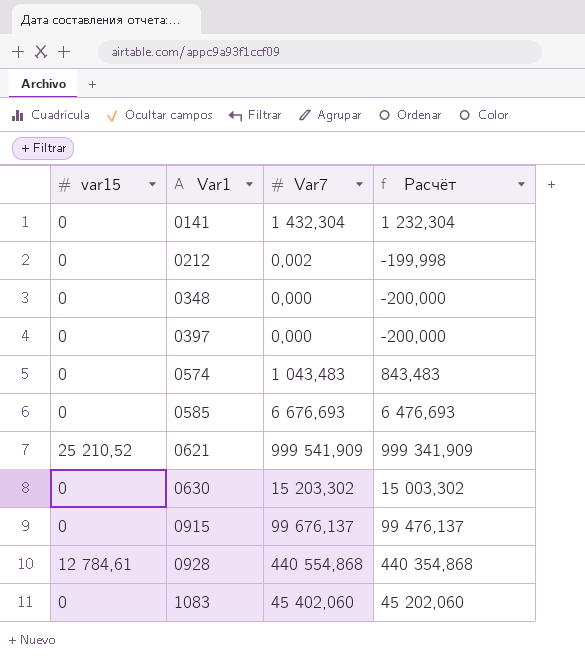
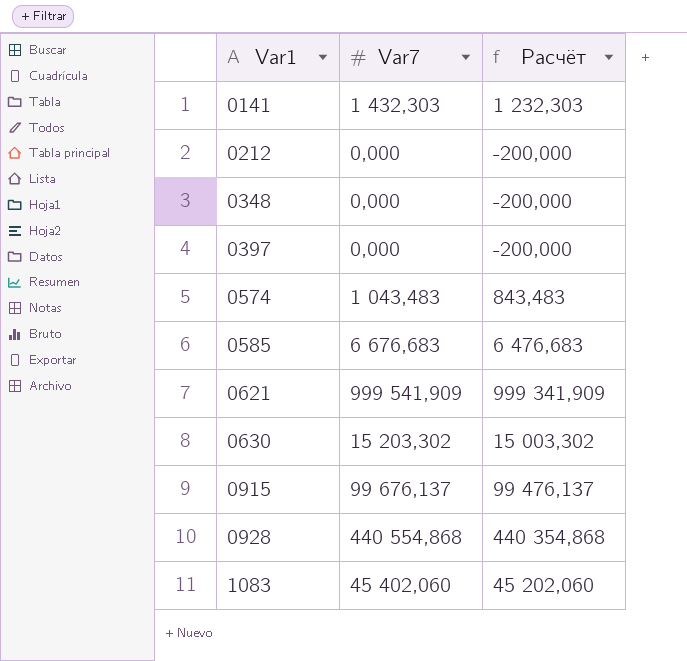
column var15 | position: 1 -> none
0141 | Var7: 1 432,304 -> 1 432,303
0141 | Расчёт: 1 232,304 -> 1 232,303
0212 | Var7: 0,002 -> 0,000
0212 | Расчёт: -199,998 -> -200,000
0585 | Var7: 6 676,693 -> 6 676,683
0585 | Расчёт: 6 476,693 -> 6 476,683

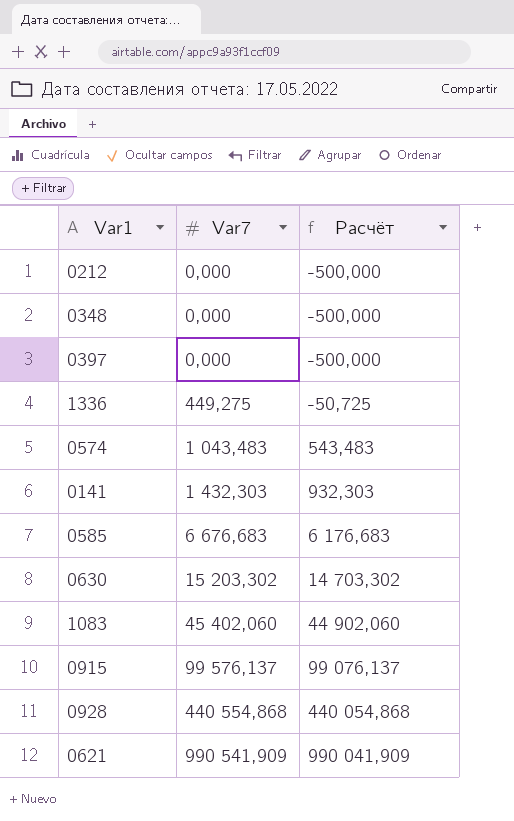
row order: Var1 ascending -> Var7 ascending
column Расчёт | formula: [Var7] - 200 -> [Var7] - 500
row 1336: none -> 449,275 | -50,725
0915 | Var7: 99 676,137 -> 99 576,137
0621 | Var7: 999 541,909 -> 990 541,909

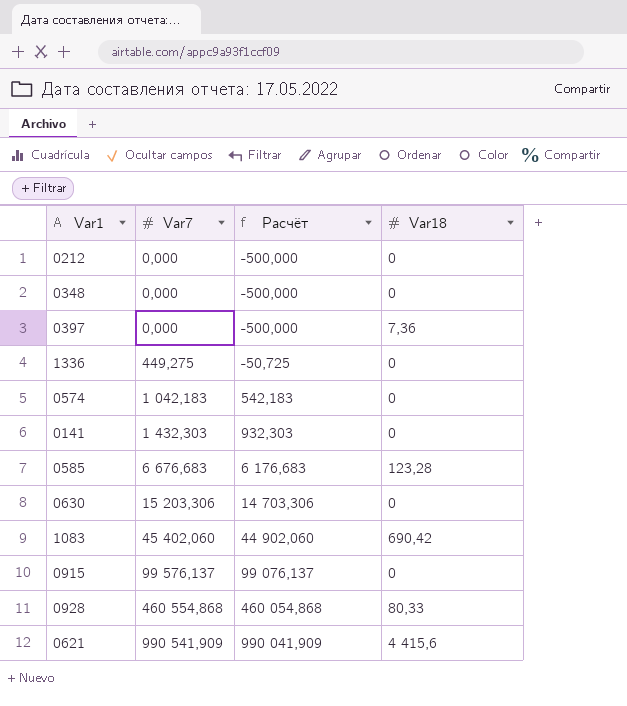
column Var18 | position: none -> 4
0574 | Var7: 1 043,483 -> 1 042,183
0574 | Расчёт: 543,483 -> 542,183
0630 | Var7: 15 203,302 -> 15 203,306
0630 | Расчёт: 14 703,302 -> 14 703,306
0928 | Var7: 440 554,868 -> 460 554,868
0928 | Расчёт: 440 054,868 -> 460 054,868

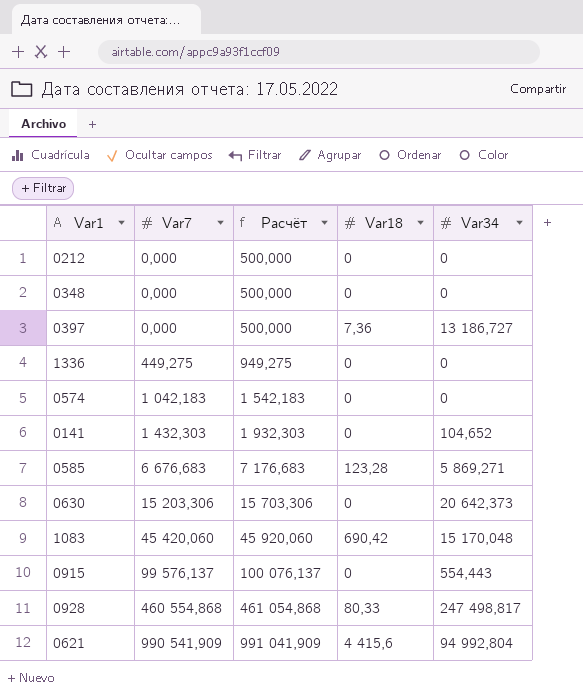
column Расчёт | formula: [Var7] - 500 -> [Var7] + 500
column Var34 | position: none -> 5
1083 | Var7: 45 402,060 -> 45 420,060

